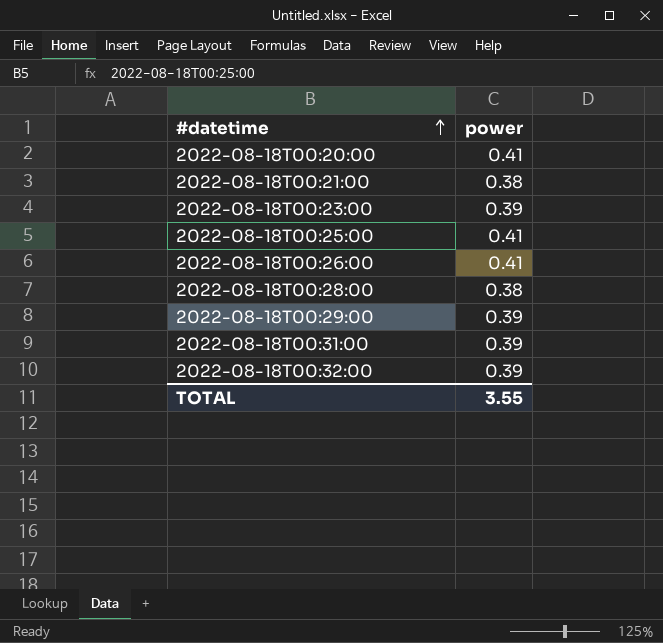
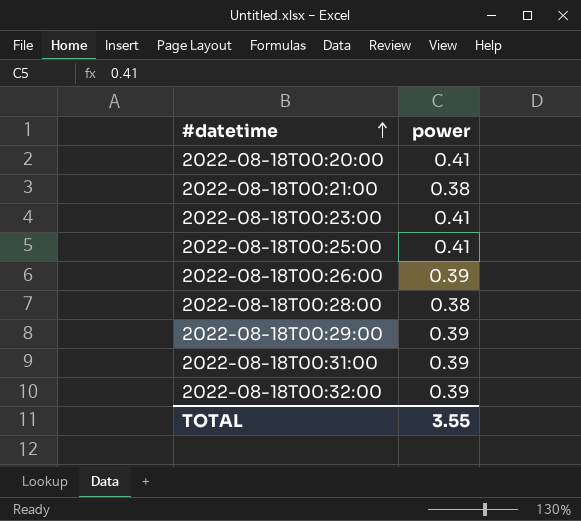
2022-08-18T00:23:00 | power: 0.39 -> 0.41
2022-08-18T00:26:00 | power: 0.41 -> 0.39

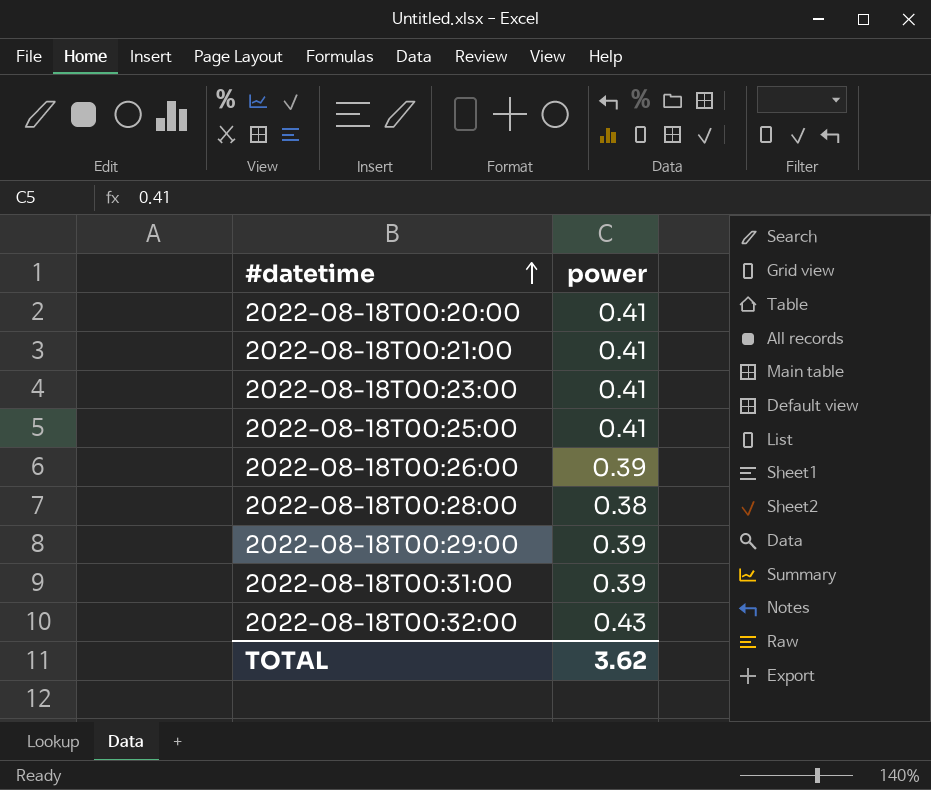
2022-08-18T00:21:00 | power: 0.38 -> 0.41
2022-08-18T00:32:00 | power: 0.39 -> 0.43
TOTAL | power: 3.55 -> 3.62

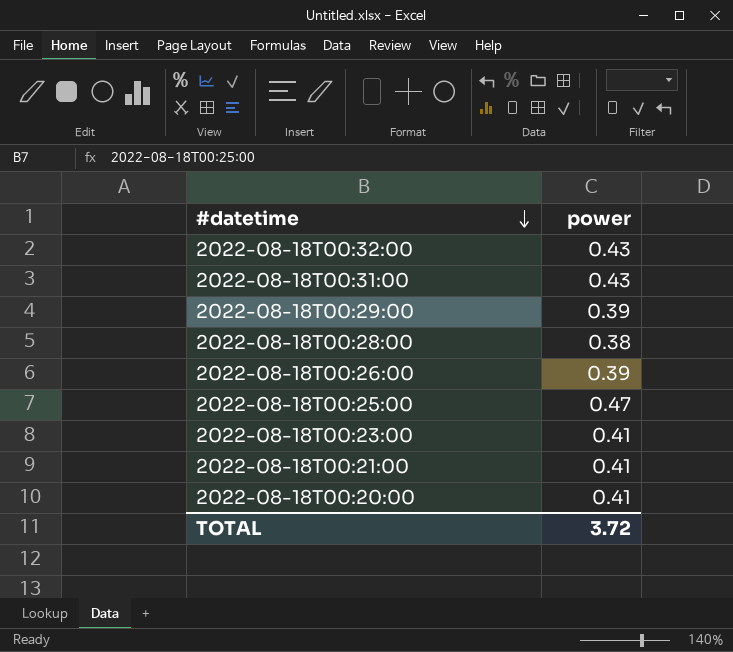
row order: #datetime ascending -> #datetime descending
2022-08-18T00:31:00 | power: 0.39 -> 0.43
2022-08-18T00:25:00 | power: 0.41 -> 0.47
TOTAL | power: 3.62 -> 3.72

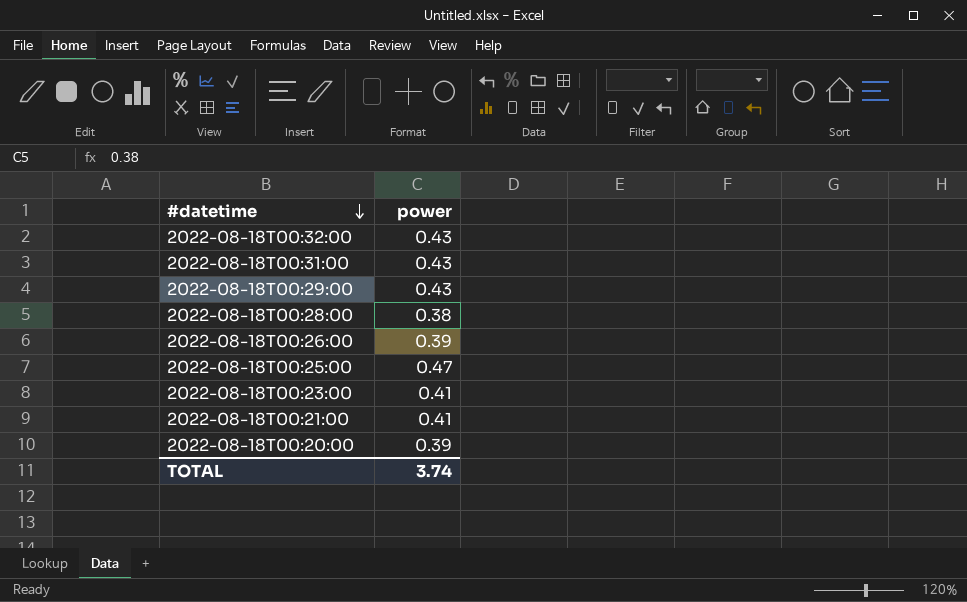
2022-08-18T00:29:00 | power: 0.39 -> 0.43
2022-08-18T00:20:00 | power: 0.41 -> 0.39
TOTAL | power: 3.72 -> 3.74

